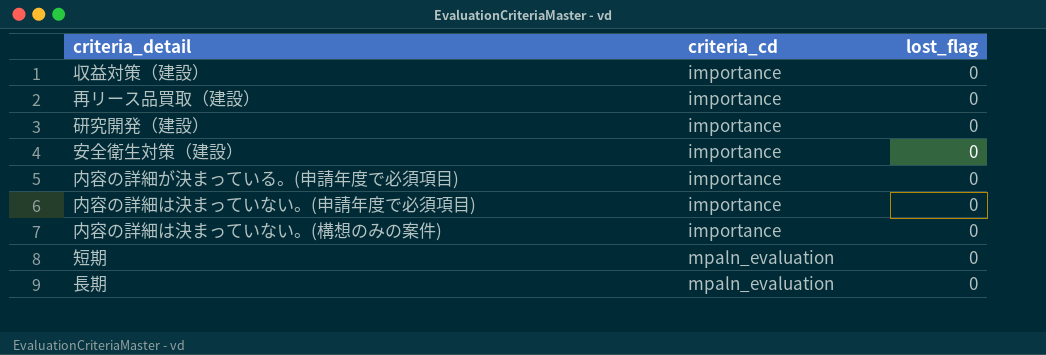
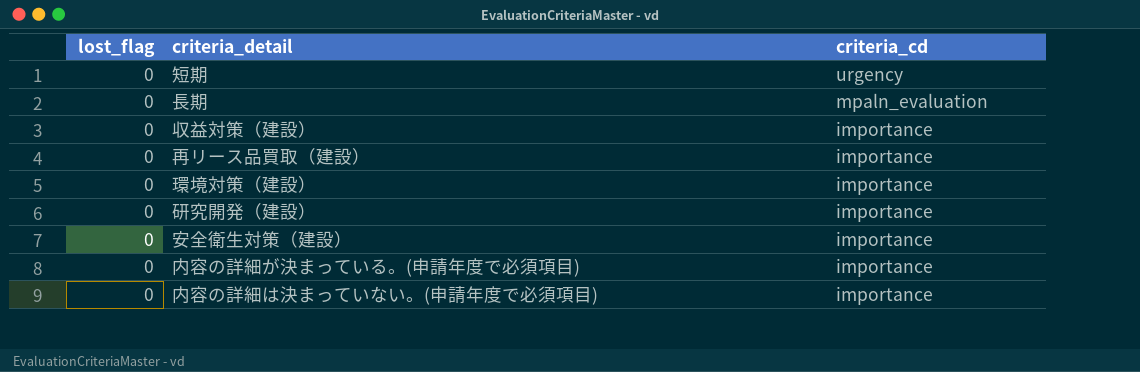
row order: criteria_cd ascending -> criteria_cd descending
column lost_flag | position: 3 -> 1
row 内容の詳細は決まっていない。(構想のみの案件): importance | 0 -> none
短期 | criteria_cd: mpaln_evaluation -> urgency
row 環境対策（建設）: none -> 0 | importance

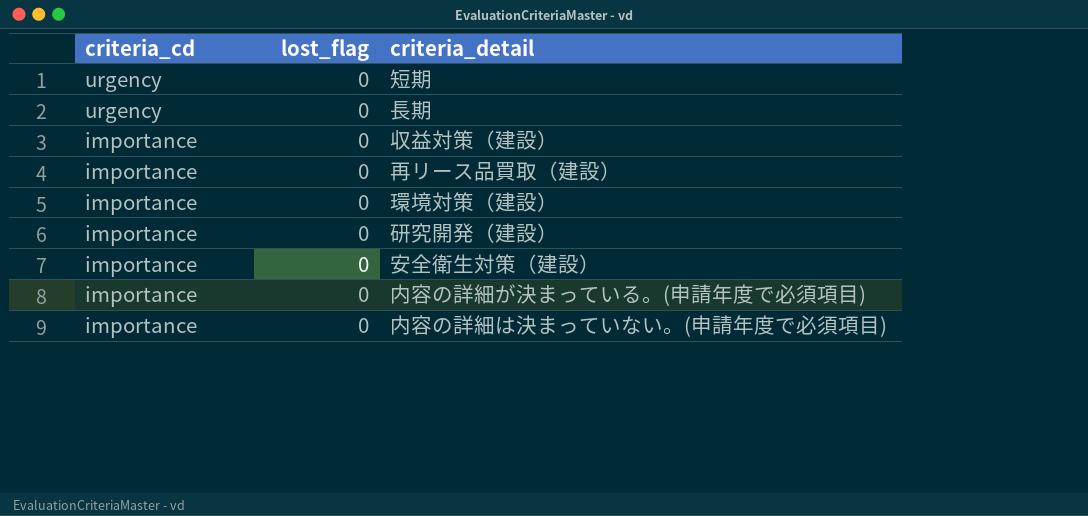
column criteria_cd | position: 3 -> 1
長期 | criteria_cd: mpaln_evaluation -> urgency

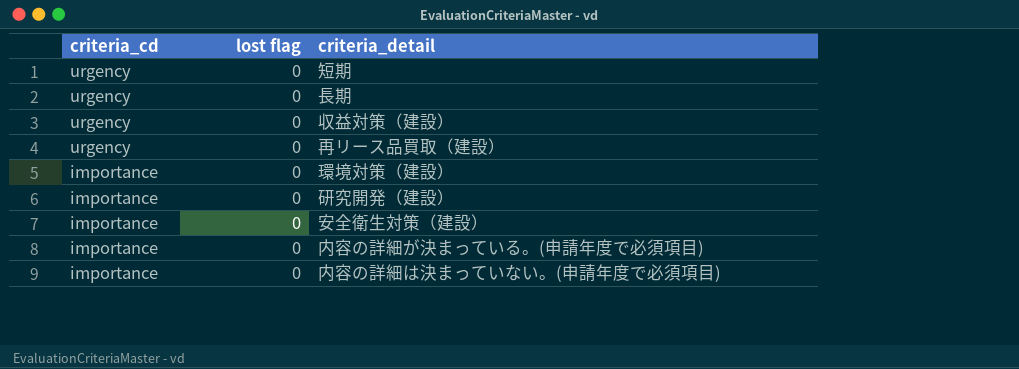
column name: lost_flag -> lost flag
収益対策（建設） | criteria_cd: importance -> urgency
再リース品買取（建設） | criteria_cd: importance -> urgency

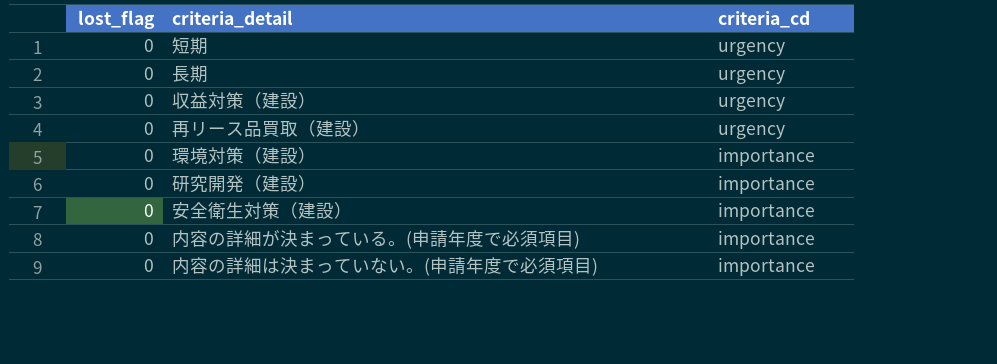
column name: lost flag -> lost_flag
column criteria_cd | position: 1 -> 3

